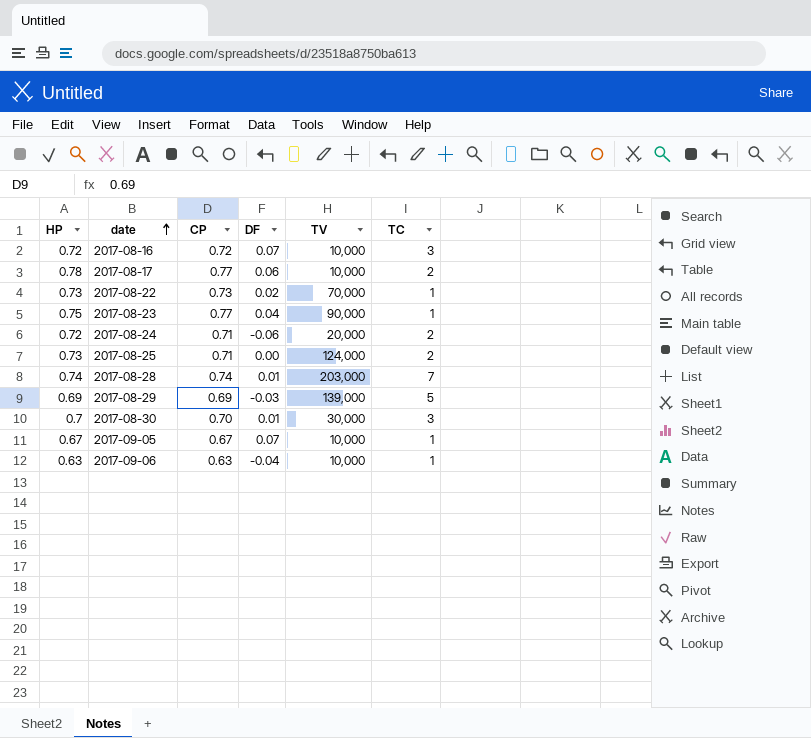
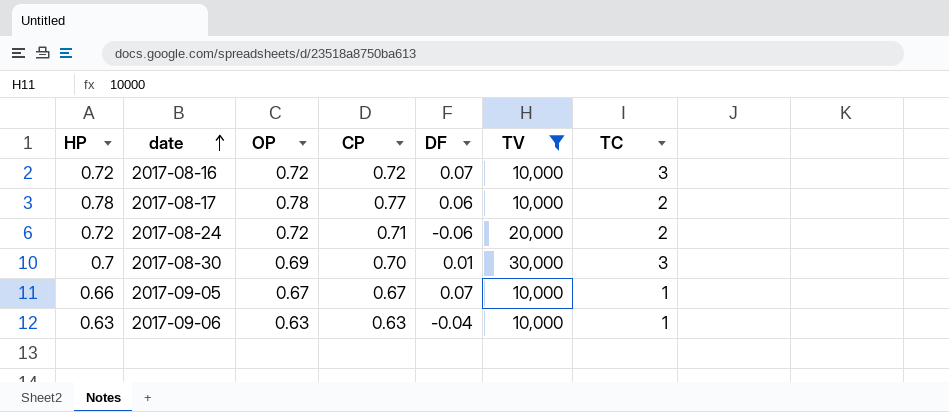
filter: none -> TV <= 30,000
column OP | position: none -> 3
2017-09-05 | HP: 0.67 -> 0.66

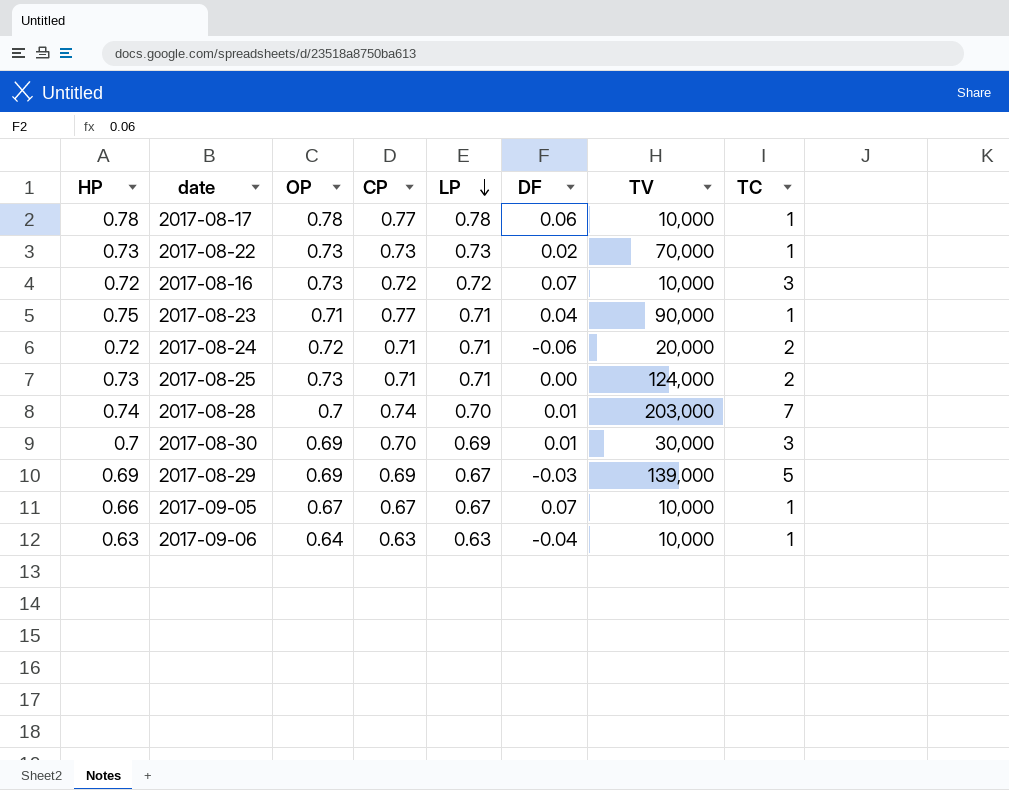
filter: TV <= 30,000 -> none
row order: date ascending -> LP descending
column LP | position: none -> 5
2017-08-17 | TC: 2 -> 1
2017-08-16 | OP: 0.72 -> 0.73
2017-09-06 | OP: 0.63 -> 0.64

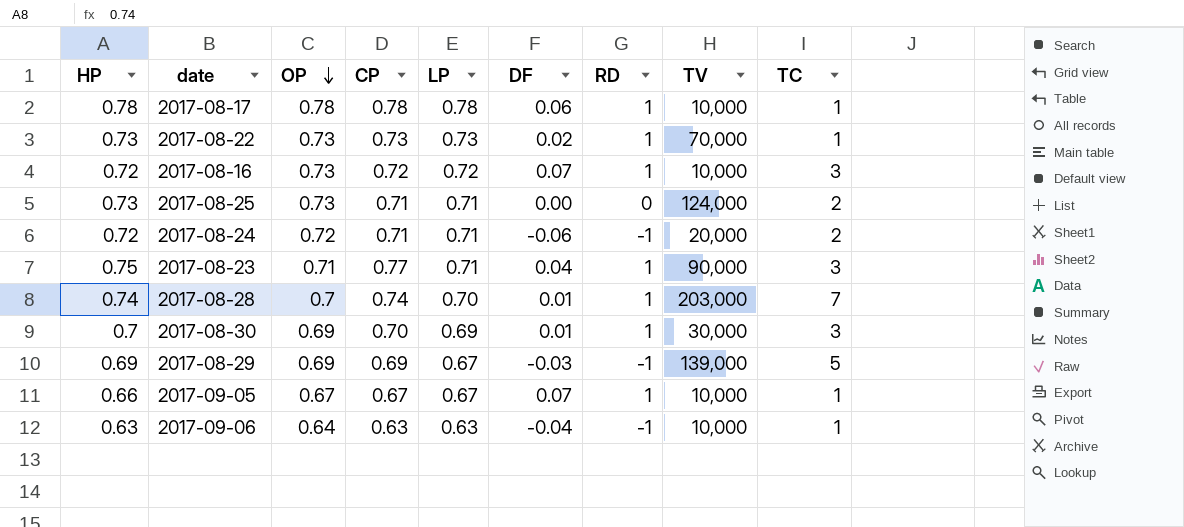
row order: LP descending -> OP descending
column RD | position: none -> 7
2017-08-17 | CP: 0.77 -> 0.78
2017-08-23 | TC: 1 -> 3

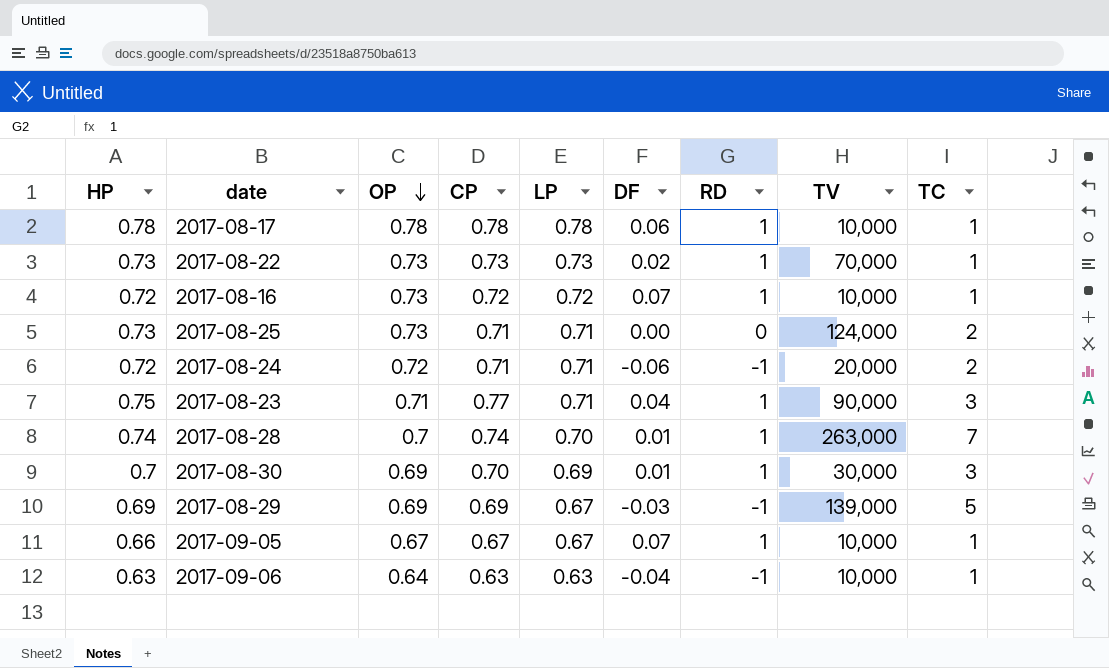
2017-08-16 | TC: 3 -> 1
2017-08-28 | TV: 203,000 -> 263,000

